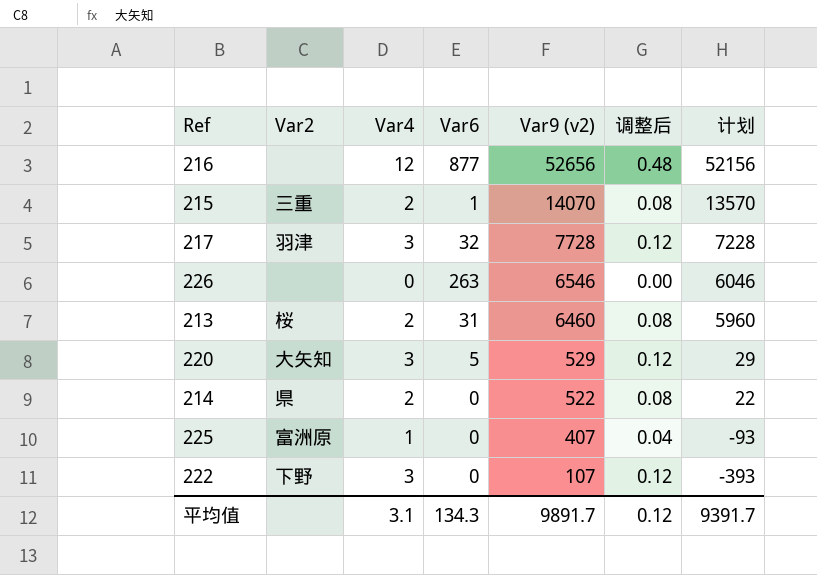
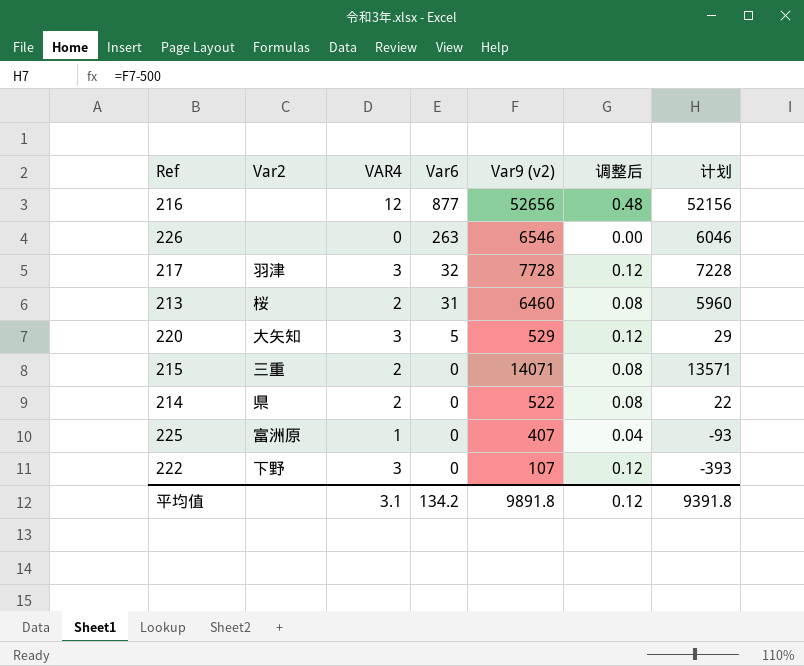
row order: Var9 (v2) descending -> Var6 descending
column name: Var4 -> VAR4
215 | Var6: 1 -> 0
215 | Var9 (v2): 14070 -> 14071
215 | 计划: 13570 -> 13571
平均值 | Var6: 134.3 -> 134.2
平均值 | Var9 (v2): 9891.7 -> 9891.8
平均值 | 计划: 9391.7 -> 9391.8

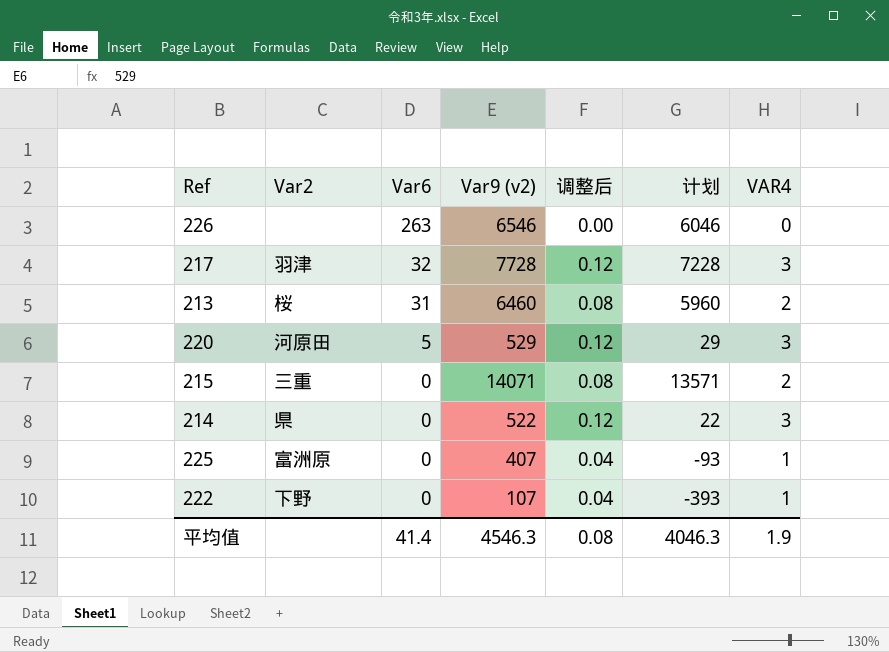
column VAR4 | position: 3 -> 7
row 216: none | 12 | 877 | 52656 | 0.48 | 52156 -> none
220 | Var2: 大矢知 -> 河原田
214 | 调整后: 0.08 -> 0.12
214 | VAR4: 2 -> 3
222 | 调整后: 0.12 -> 0.04
222 | VAR4: 3 -> 1
平均值 | Var6: 134.2 -> 41.4
平均值 | Var9 (v2): 9891.8 -> 4546.3
平均值 | 调整后: 0.12 -> 0.08
平均值 | 计划: 9391.8 -> 4046.3
平均值 | VAR4: 3.1 -> 1.9

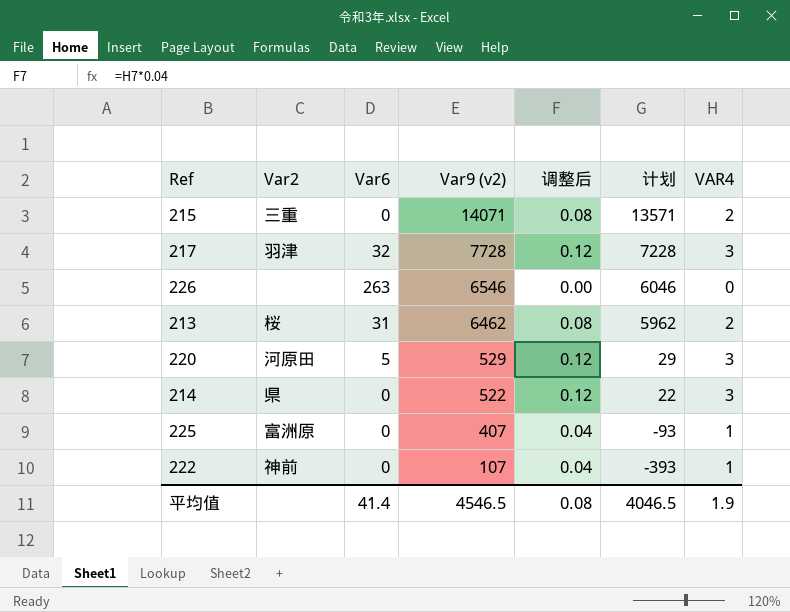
row order: Var6 descending -> Var9 (v2) descending
213 | Var9 (v2): 6460 -> 6462
213 | 计划: 5960 -> 5962
222 | Var2: 下野 -> 神前
平均值 | Var9 (v2): 4546.3 -> 4546.5
平均值 | 计划: 4046.3 -> 4046.5

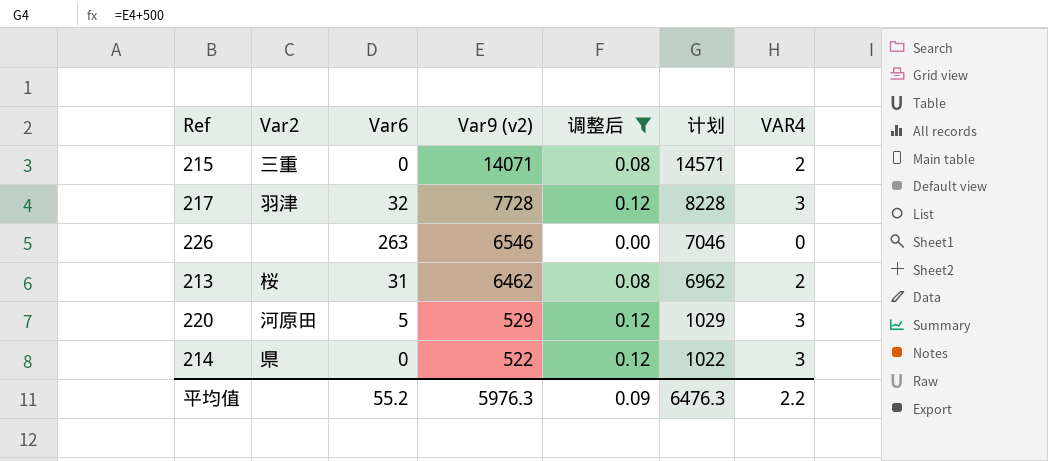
filter: none -> 调整后 != 0.04
column 计划 | formula: [Var9 (v2)] - 500 -> [Var9 (v2)] + 500
平均值 | Var6: 41.4 -> 55.2
平均值 | Var9 (v2): 4546.5 -> 5976.3
平均值 | 调整后: 0.08 -> 0.09
平均值 | 计划: 4046.5 -> 6476.3
平均值 | VAR4: 1.9 -> 2.2

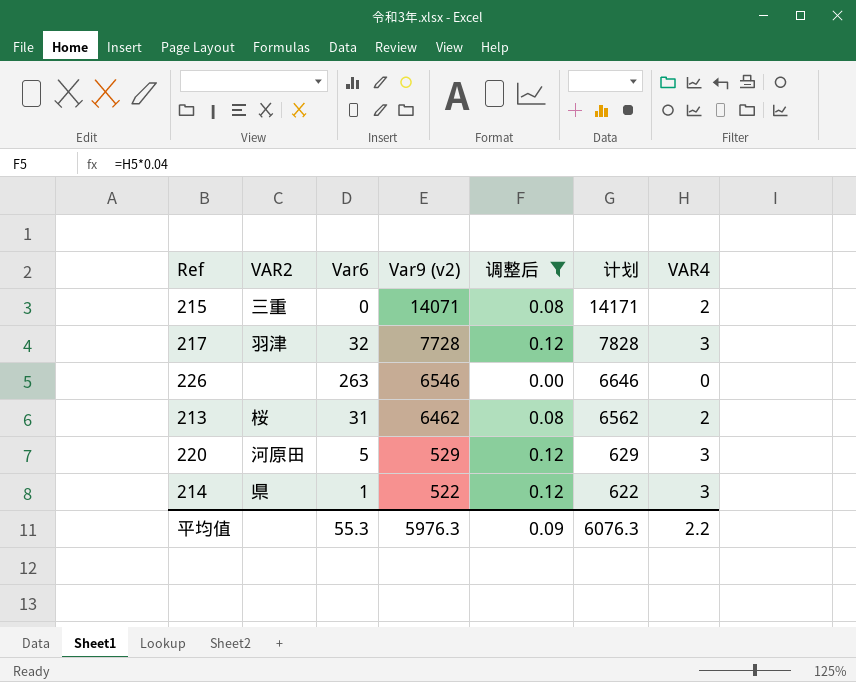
column name: Var2 -> VAR2
column 计划 | formula: [Var9 (v2)] + 500 -> [Var9 (v2)] + 100
214 | Var6: 0 -> 1
平均值 | Var6: 55.2 -> 55.3
平均值 | 计划: 6476.3 -> 6076.3

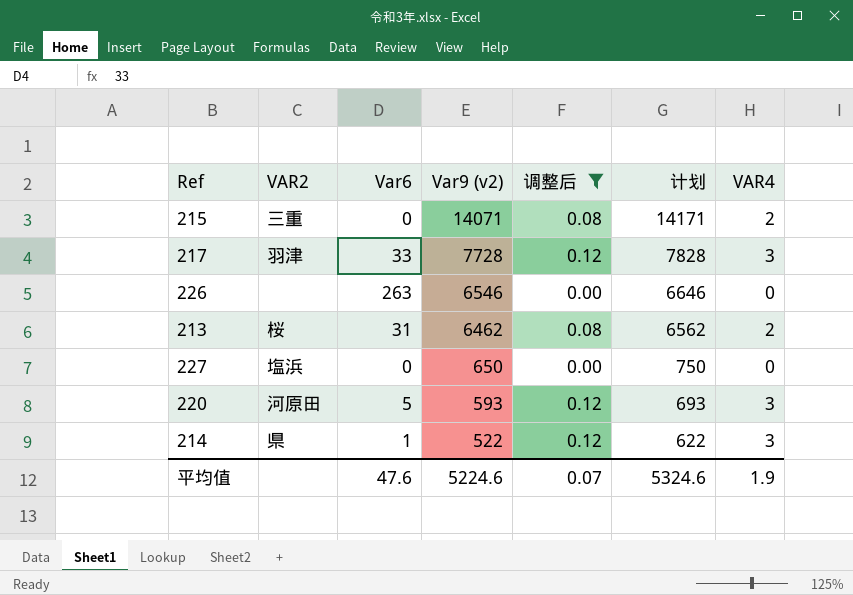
217 | Var6: 32 -> 33
row 227: none -> 塩浜 | 0 | 650 | 0.00 | 750 | 0
220 | Var9 (v2): 529 -> 593
220 | 计划: 629 -> 693
平均值 | Var6: 55.3 -> 47.6
平均值 | Var9 (v2): 5976.3 -> 5224.6
平均值 | 调整后: 0.09 -> 0.07
平均值 | 计划: 6076.3 -> 5324.6
平均值 | VAR4: 2.2 -> 1.9

